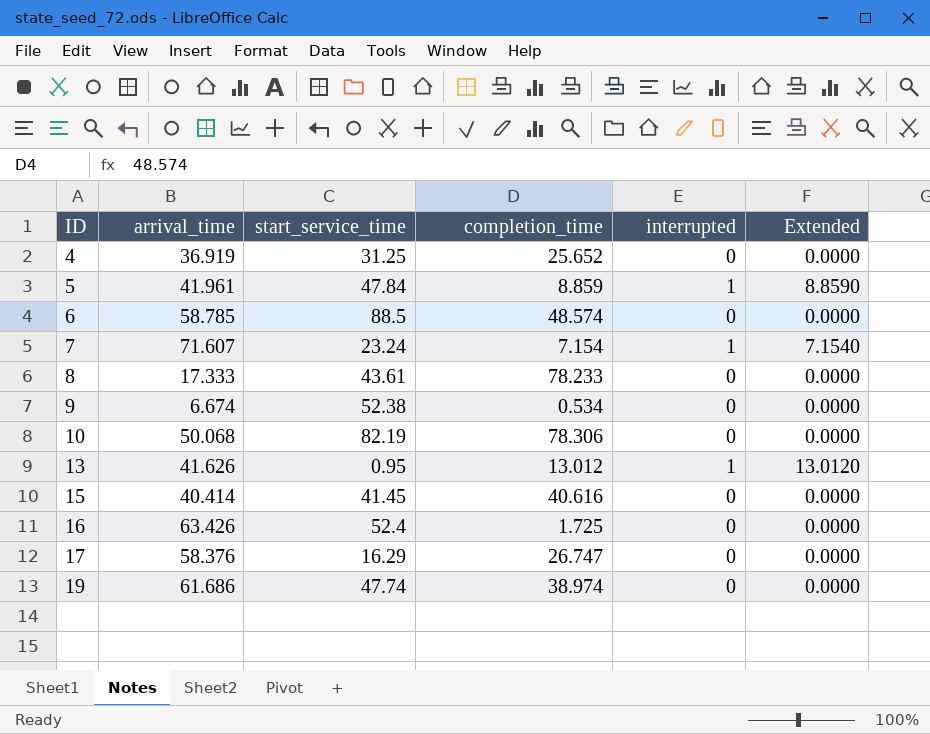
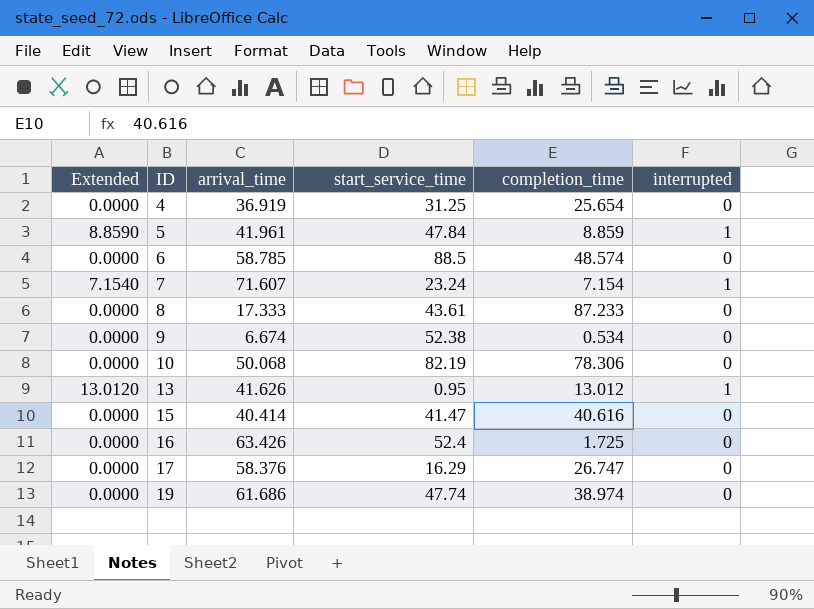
column Extended | position: 6 -> 1
4 | completion_time: 25.652 -> 25.654
8 | completion_time: 78.233 -> 87.233
15 | start_service_time: 41.45 -> 41.47

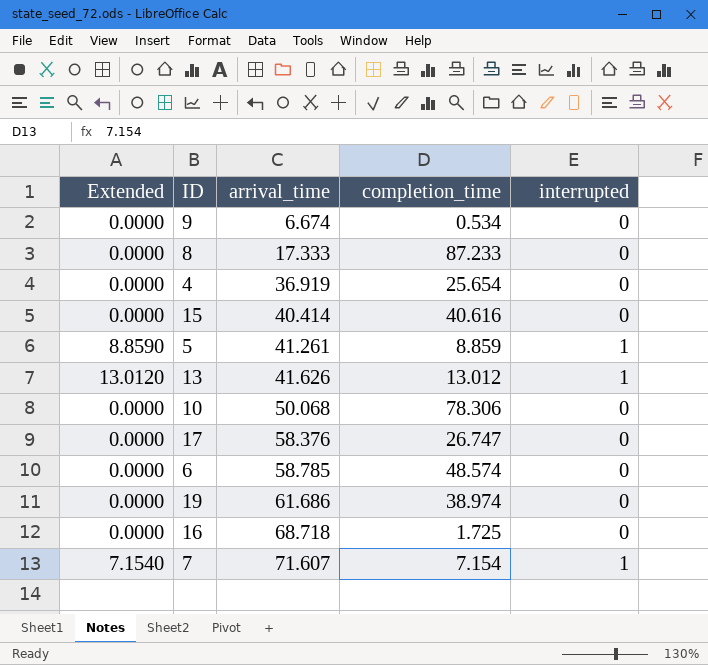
row order: ID ascending -> arrival_time ascending
column start_service_time | position: 4 -> none
5 | arrival_time: 41.961 -> 41.261
16 | arrival_time: 63.426 -> 68.718

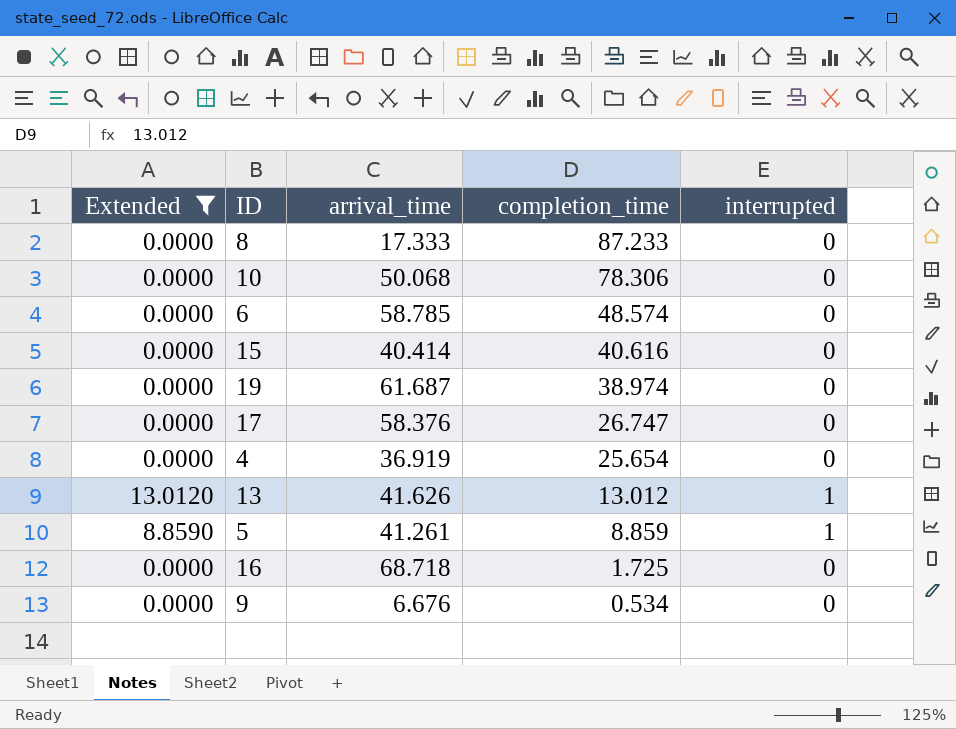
filter: none -> Extended != 7.1540
row order: arrival_time ascending -> completion_time descending
19 | arrival_time: 61.686 -> 61.687
9 | arrival_time: 6.674 -> 6.676

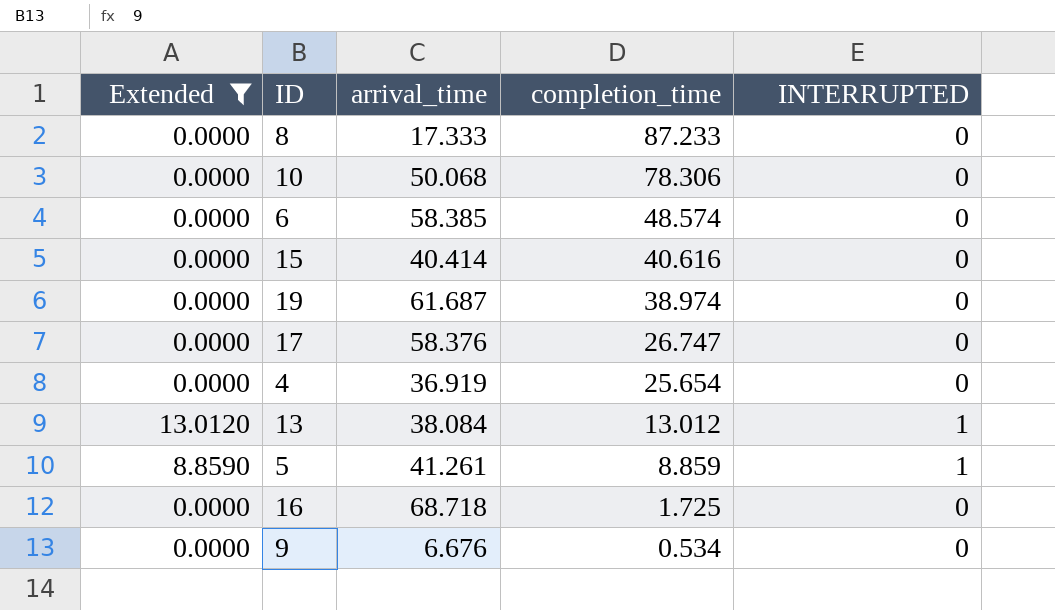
column name: interrupted -> INTERRUPTED
6 | arrival_time: 58.785 -> 58.385
13 | arrival_time: 41.626 -> 38.084

